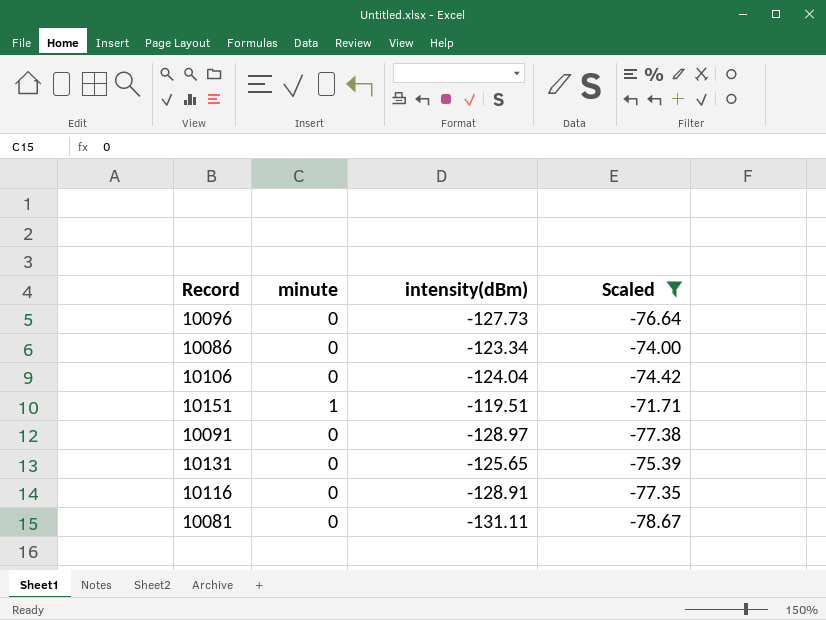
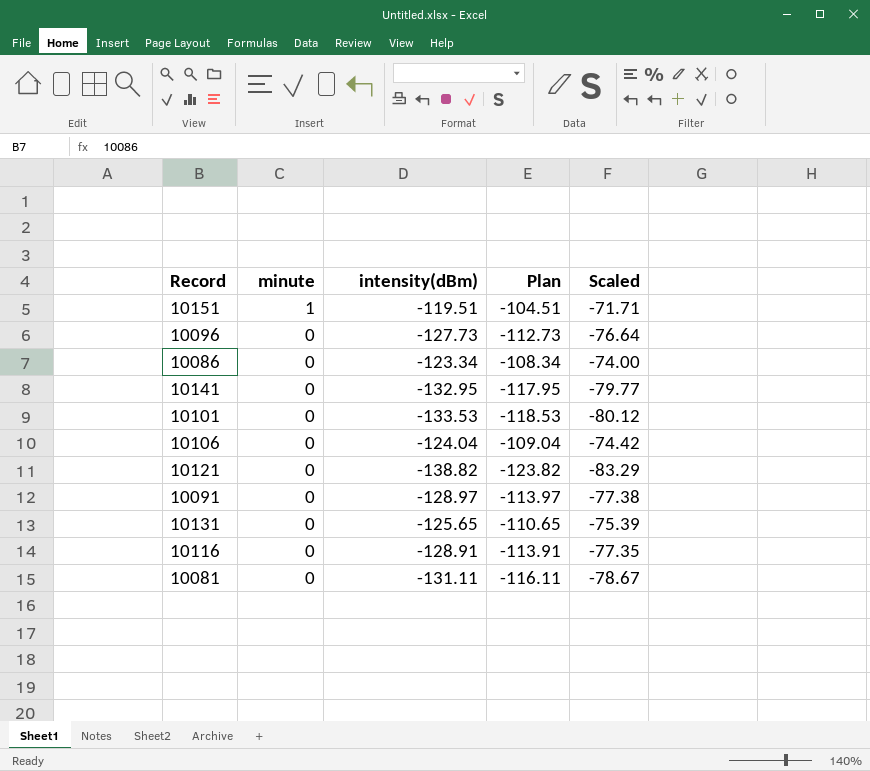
filter: Scaled >= -78.67 -> none
row order: none -> minute descending
column Plan | formula: none -> [intensity(dBm)] + 15

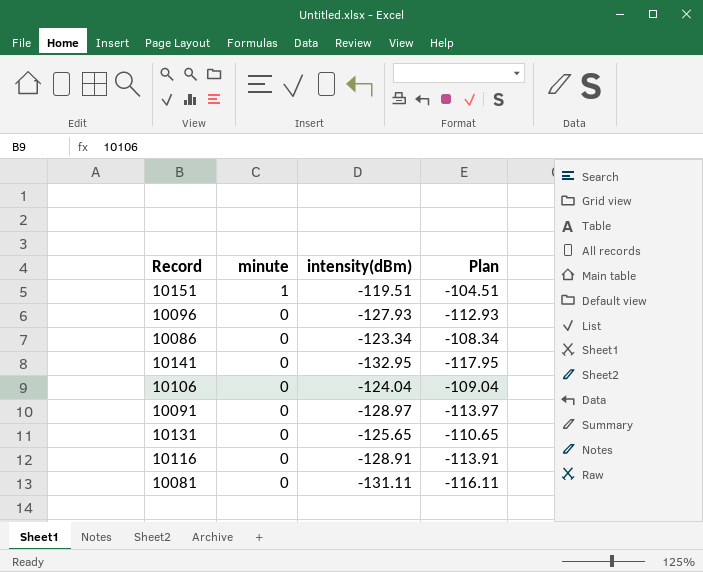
column Scaled | formula: [intensity(dBm)] * 0.6 -> none
row 10101: 0 | -133.53 | -118.53 | -80.12 -> none
row 10121: 0 | -138.82 | -123.82 | -83.29 -> none
10096 | intensity(dBm): -127.73 -> -127.93
10096 | Plan: -112.73 -> -112.93

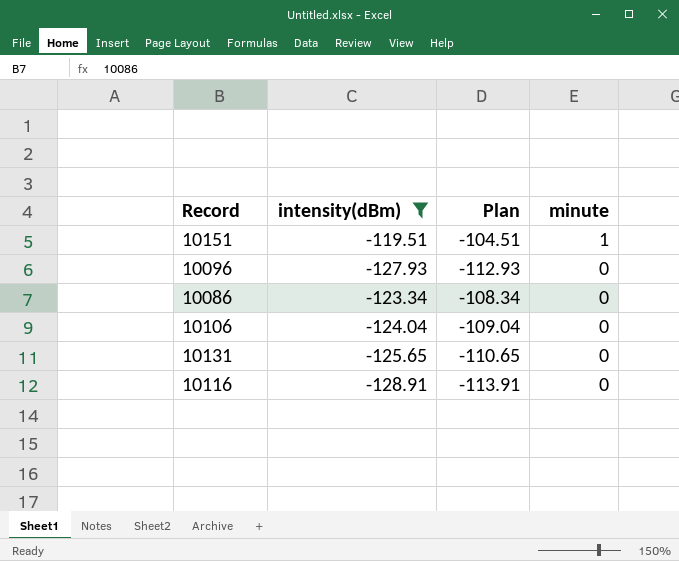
filter: none -> intensity(dBm) >= -128.91
column minute | position: 2 -> 4

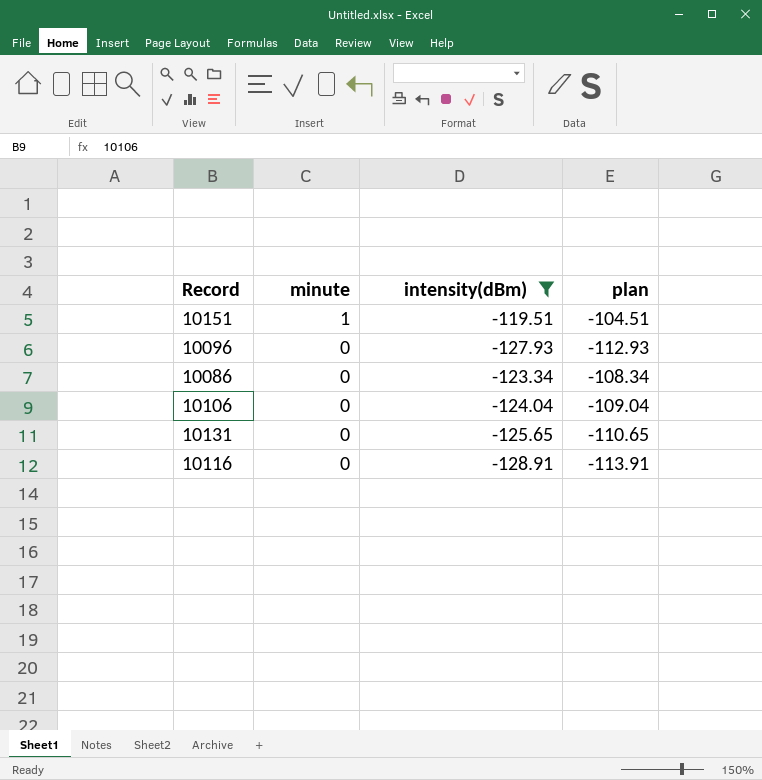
column minute | position: 4 -> 2
column name: Plan -> plan

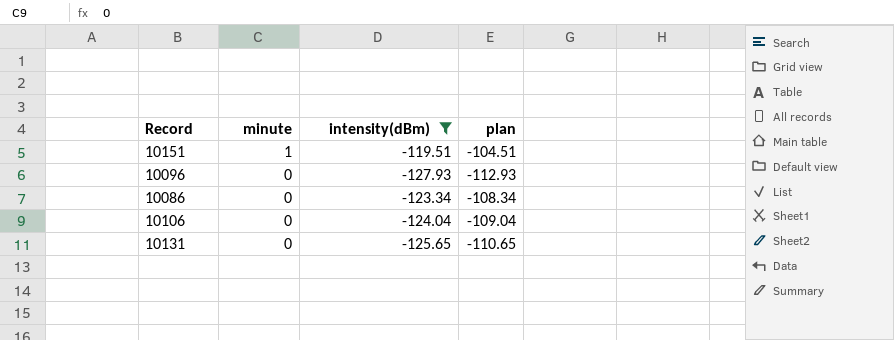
row 10116: 0 | -128.91 | -113.91 -> none

